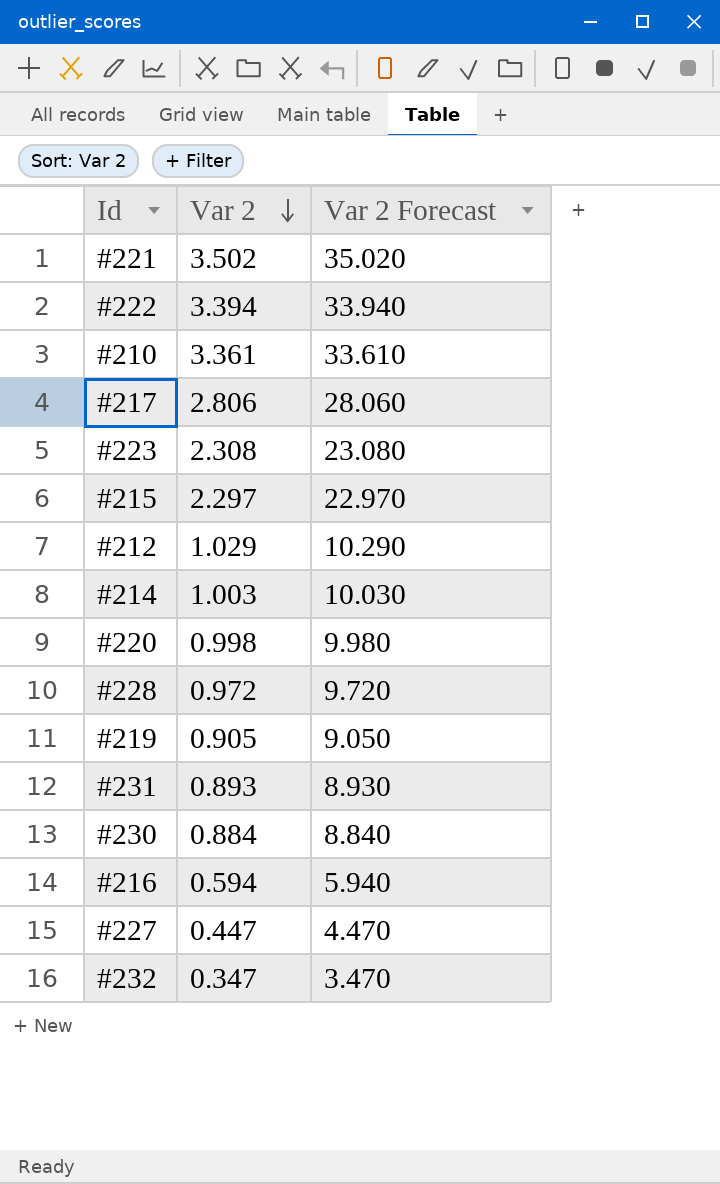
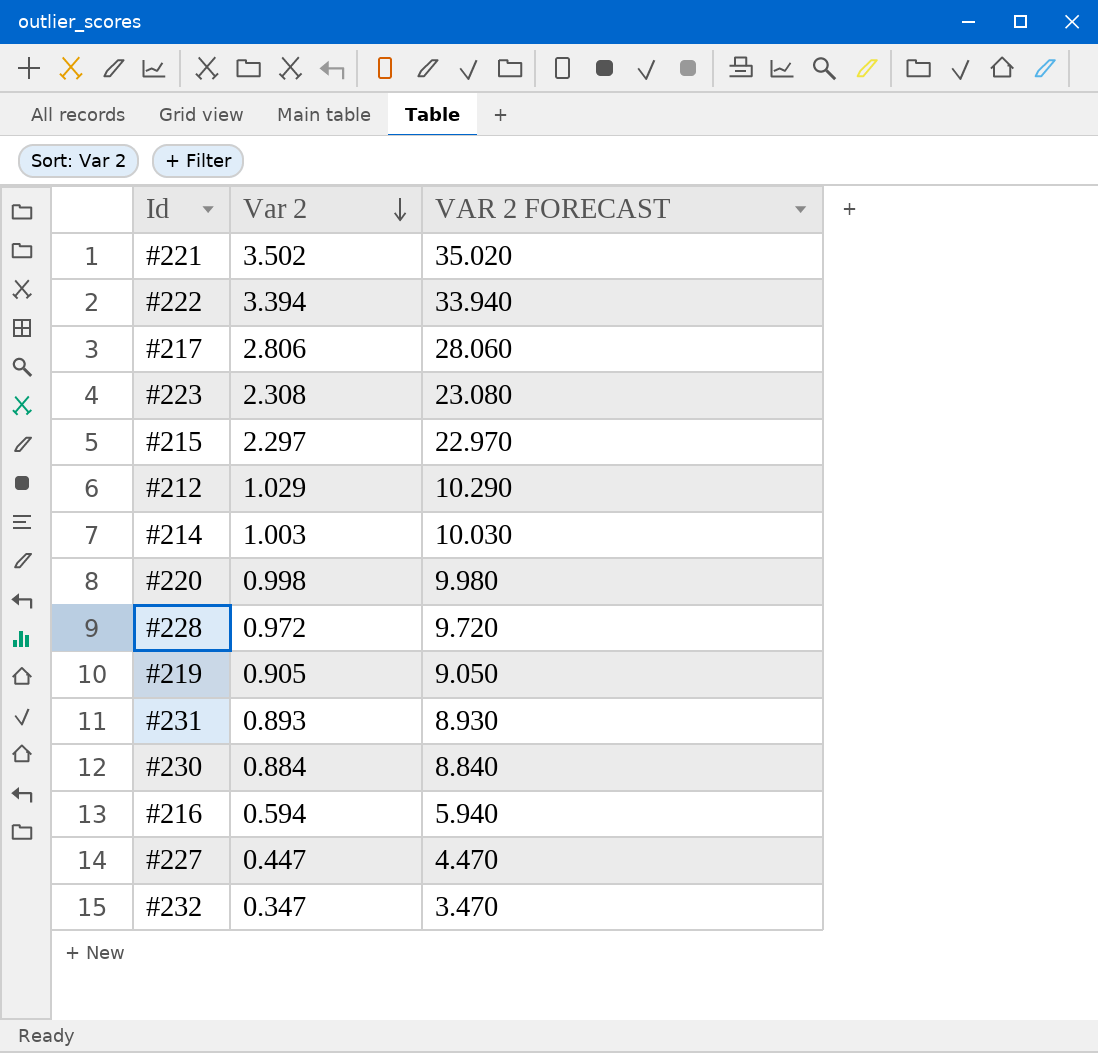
column name: Var 2 Forecast -> VAR 2 FORECAST
row #210: 3.361 | 33.610 -> none

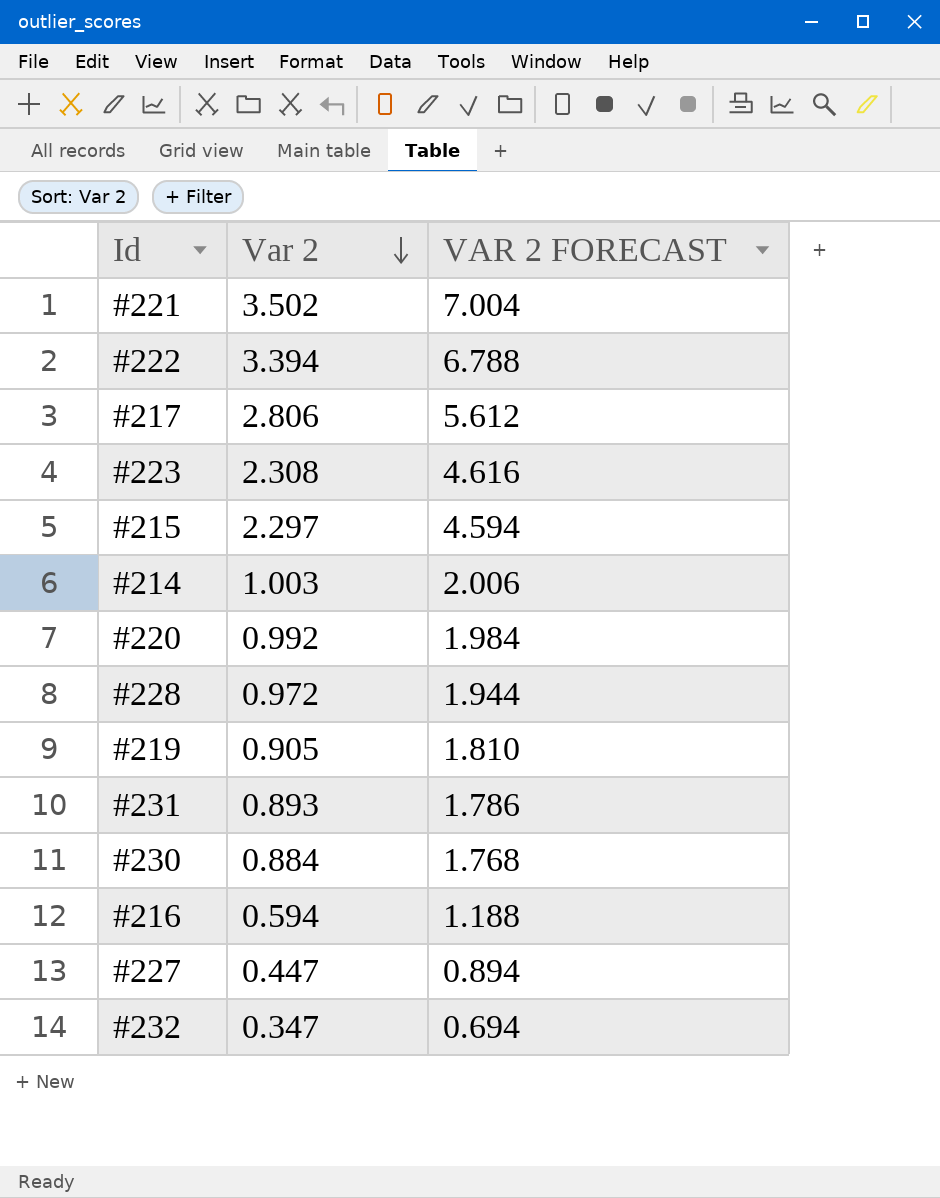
column VAR 2 FORECAST | formula: [Var 2] * 10 -> [Var 2] * 2
row #212: 1.029 | 10.290 -> none
#220 | Var 2: 0.998 -> 0.992

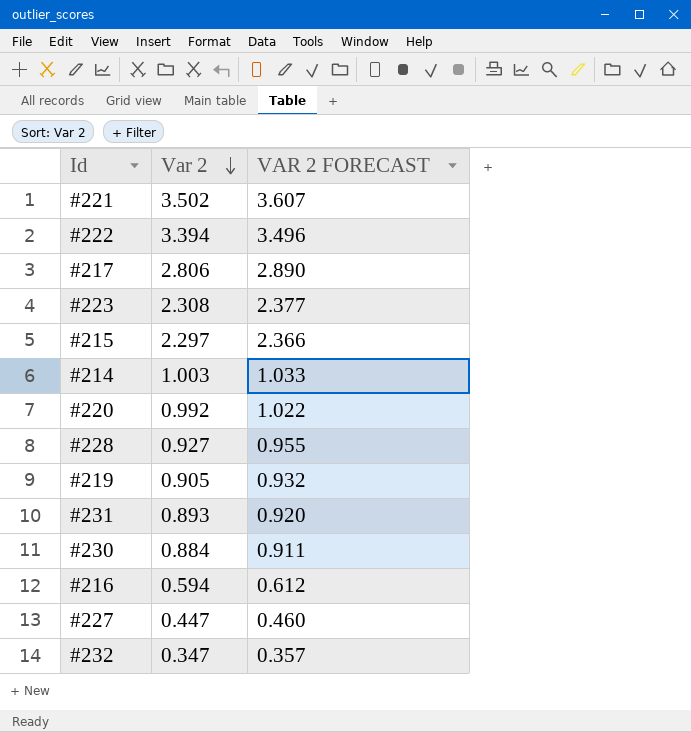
column VAR 2 FORECAST | formula: [Var 2] * 2 -> [Var 2] * 1.03
#228 | Var 2: 0.972 -> 0.927

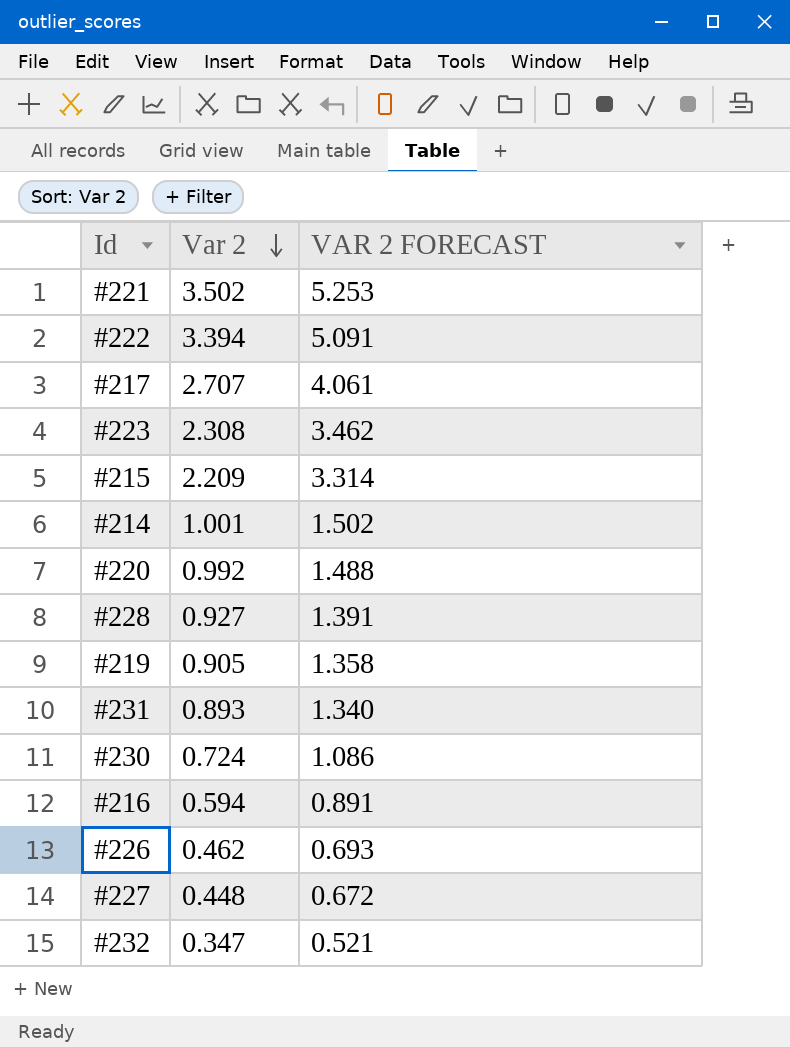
column VAR 2 FORECAST | formula: [Var 2] * 1.03 -> [Var 2] * 1.5
#217 | Var 2: 2.806 -> 2.707
#215 | Var 2: 2.297 -> 2.209
#214 | Var 2: 1.003 -> 1.001
#230 | Var 2: 0.884 -> 0.724
row #226: none -> 0.462 | 0.693
#227 | Var 2: 0.447 -> 0.448

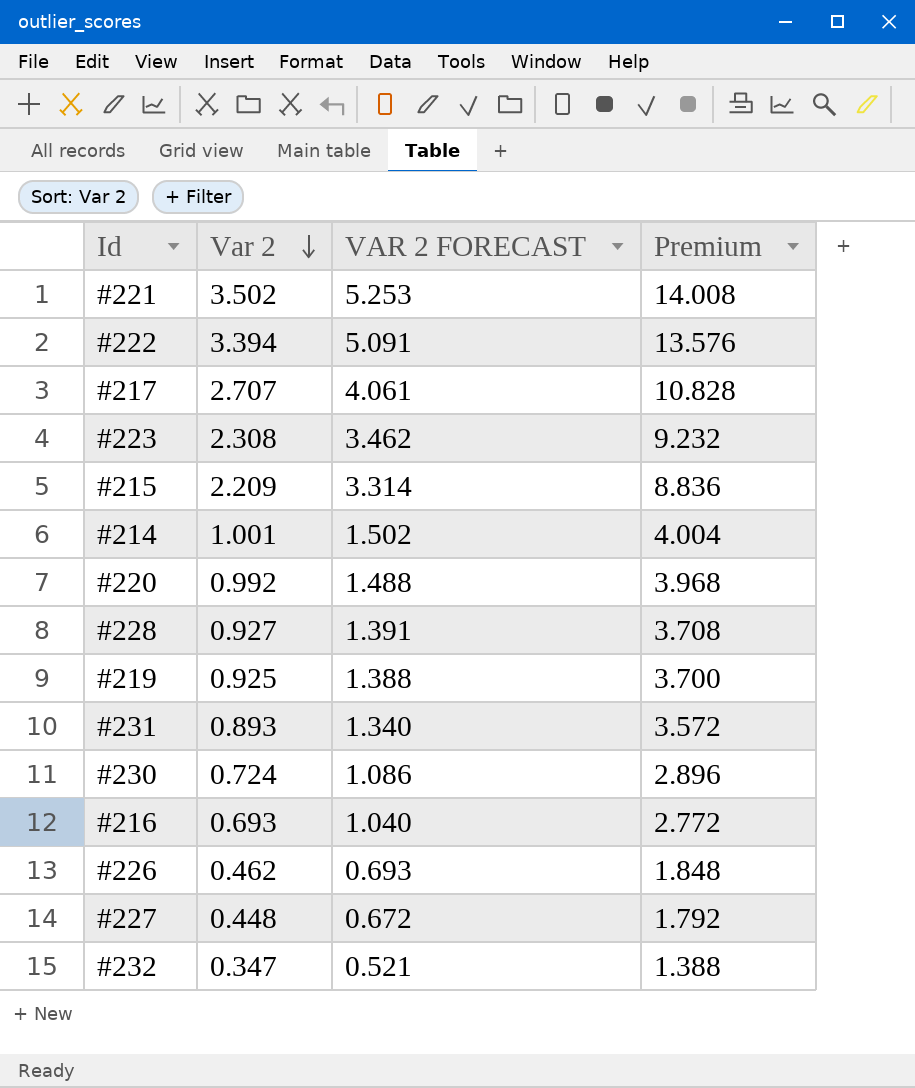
column Premium | formula: none -> [Var 2] * 4
#219 | Var 2: 0.905 -> 0.925
#219 | VAR 2 FORECAST: 1.358 -> 1.388
#216 | Var 2: 0.594 -> 0.693
#216 | VAR 2 FORECAST: 0.891 -> 1.040

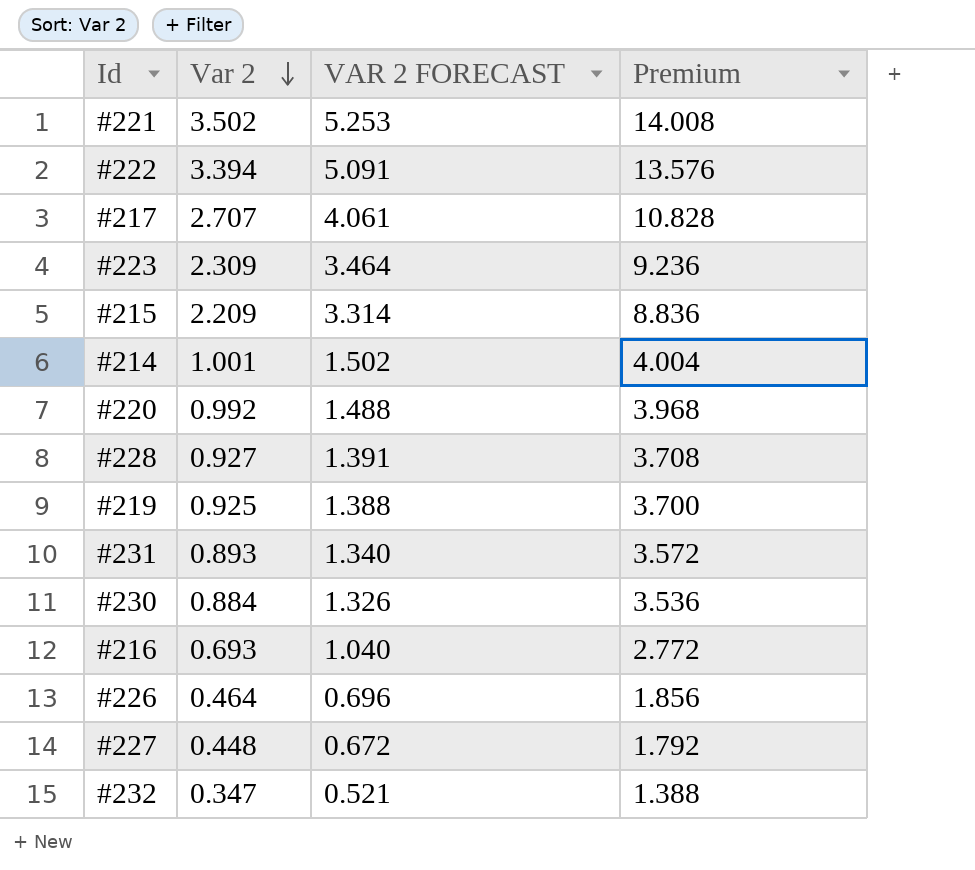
#223 | Var 2: 2.308 -> 2.309
#223 | VAR 2 FORECAST: 3.462 -> 3.464
#223 | Premium: 9.232 -> 9.236
#230 | Var 2: 0.724 -> 0.884
#230 | VAR 2 FORECAST: 1.086 -> 1.326
#230 | Premium: 2.896 -> 3.536
#226 | Var 2: 0.462 -> 0.464
#226 | VAR 2 FORECAST: 0.693 -> 0.696
#226 | Premium: 1.848 -> 1.856

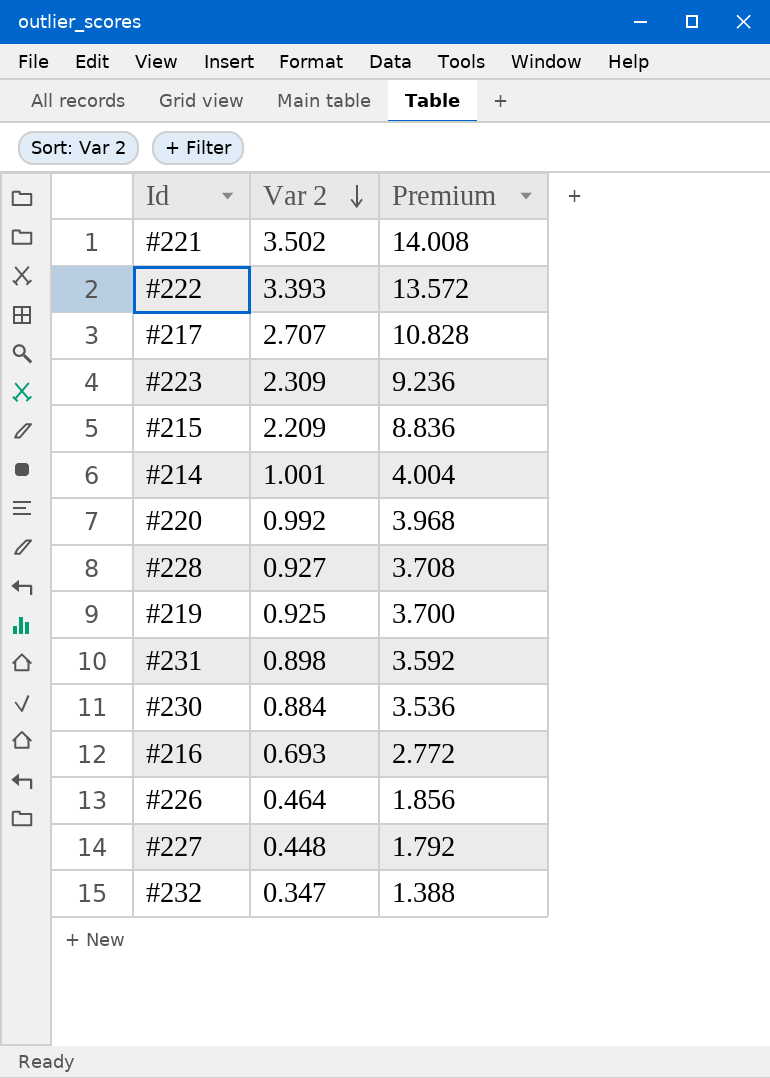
column VAR 2 FORECAST | formula: [Var 2] * 1.5 -> none
#222 | Var 2: 3.394 -> 3.393
#222 | Premium: 13.576 -> 13.572
#231 | Var 2: 0.893 -> 0.898
#231 | Premium: 3.572 -> 3.592

